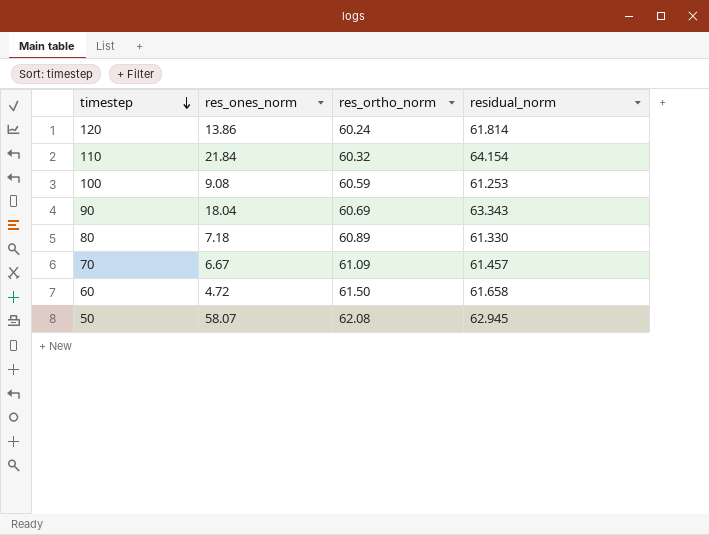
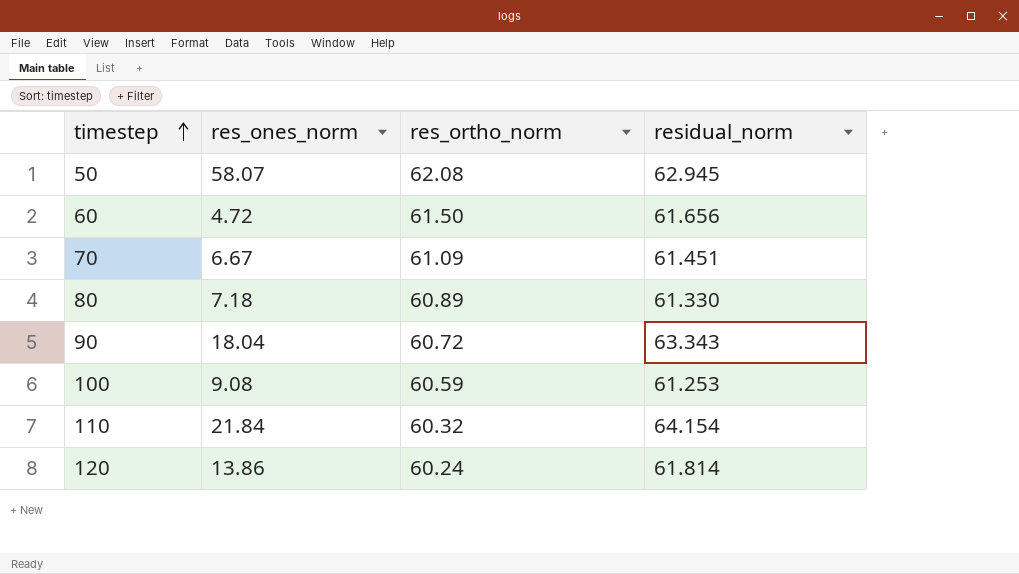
row order: timestep descending -> timestep ascending
60 | residual_norm: 61.658 -> 61.656
70 | residual_norm: 61.457 -> 61.451
90 | res_ortho_norm: 60.69 -> 60.72

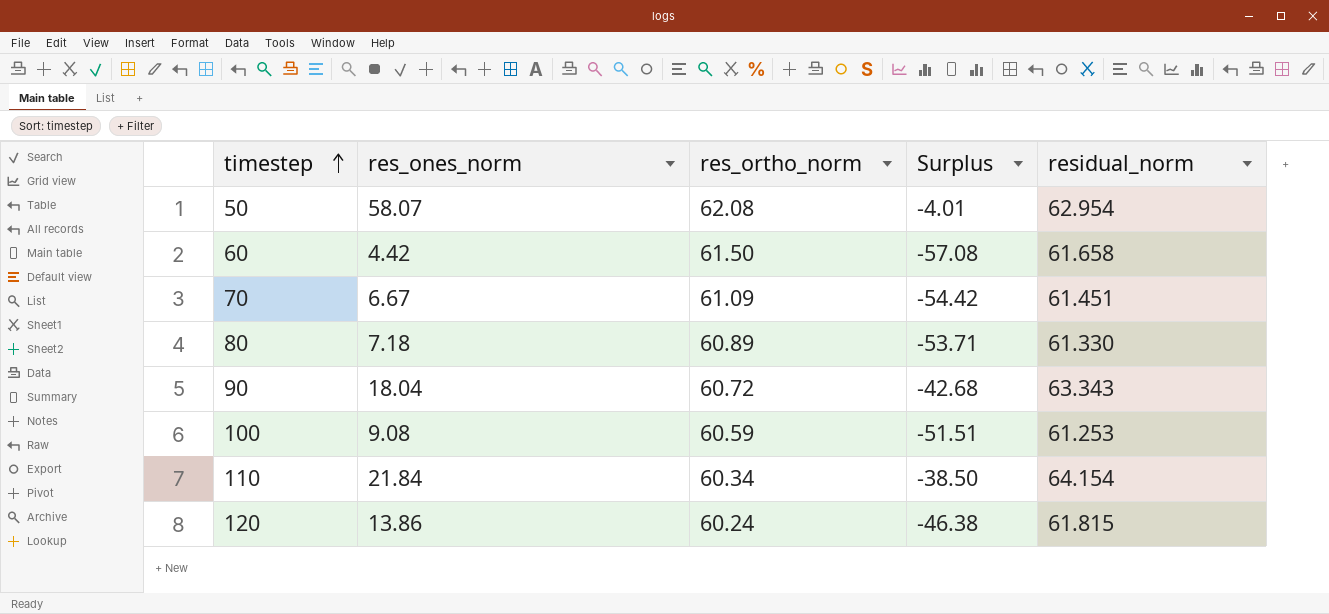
column Surplus | formula: none -> [res_ones_norm] - [res_ortho_norm]
50 | residual_norm: 62.945 -> 62.954
60 | res_ones_norm: 4.72 -> 4.42
60 | residual_norm: 61.656 -> 61.658
110 | res_ortho_norm: 60.32 -> 60.34
120 | residual_norm: 61.814 -> 61.815

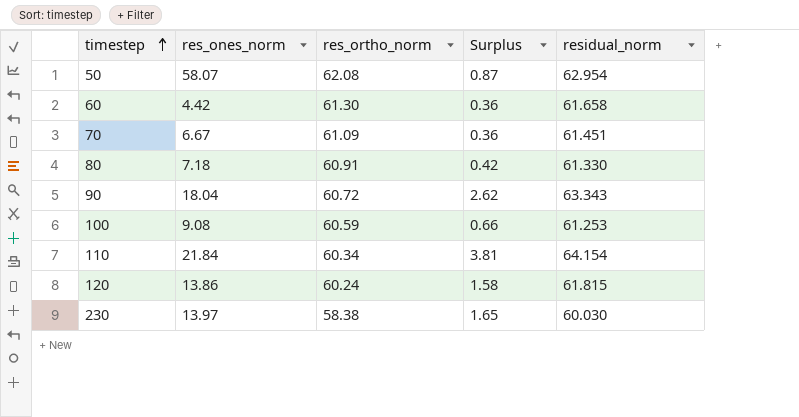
column Surplus | formula: [res_ones_norm] - [res_ortho_norm] -> [residual_norm] - [res_ortho_norm]
60 | res_ortho_norm: 61.50 -> 61.30
80 | res_ortho_norm: 60.89 -> 60.91
row 230: none -> 13.97 | 58.38 | 1.65 | 60.030

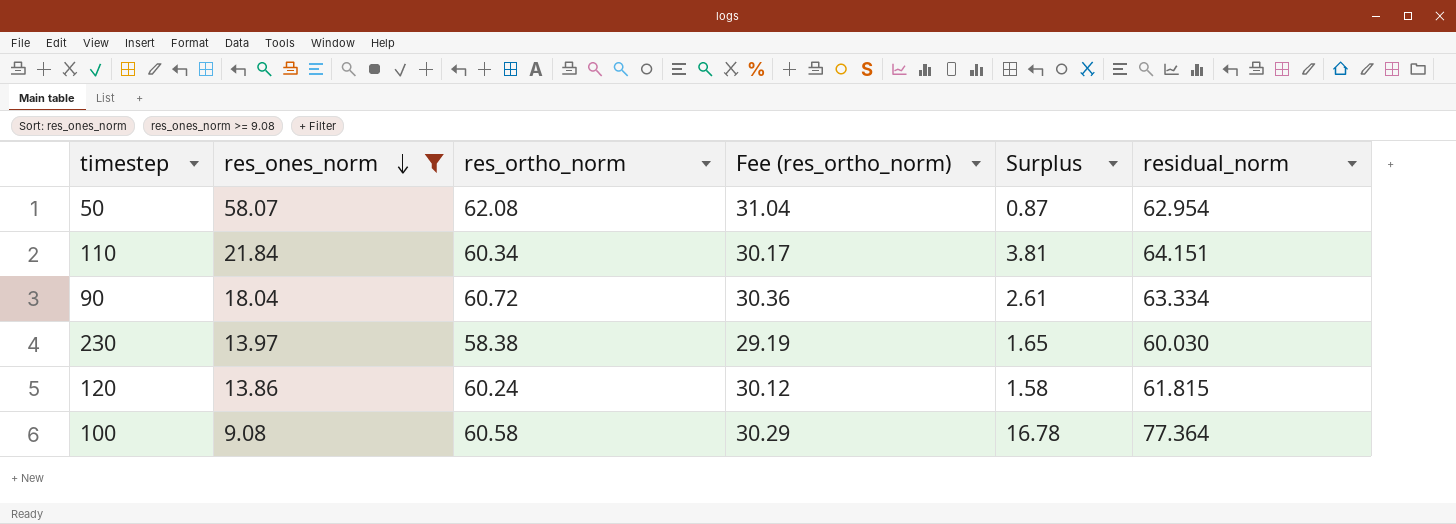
filter: none -> res_ones_norm >= 9.08
row order: timestep ascending -> res_ones_norm descending
column Fee (res_ortho_norm) | formula: none -> [res_ortho_norm] * 0.5
110 | residual_norm: 64.154 -> 64.151
90 | Surplus: 2.62 -> 2.61
90 | residual_norm: 63.343 -> 63.334
100 | res_ortho_norm: 60.59 -> 60.58
100 | Surplus: 0.66 -> 16.78
100 | residual_norm: 61.253 -> 77.364

